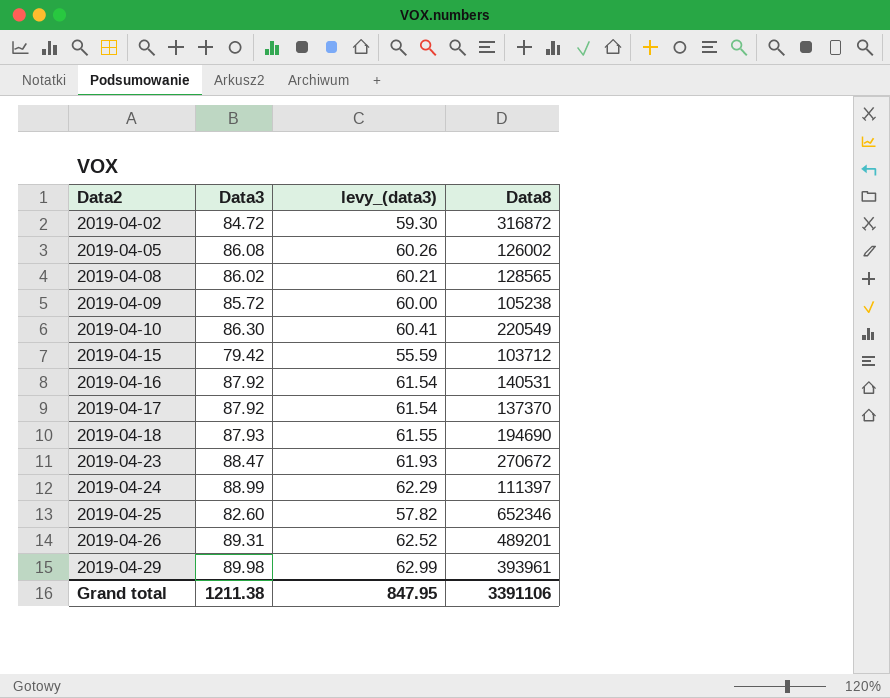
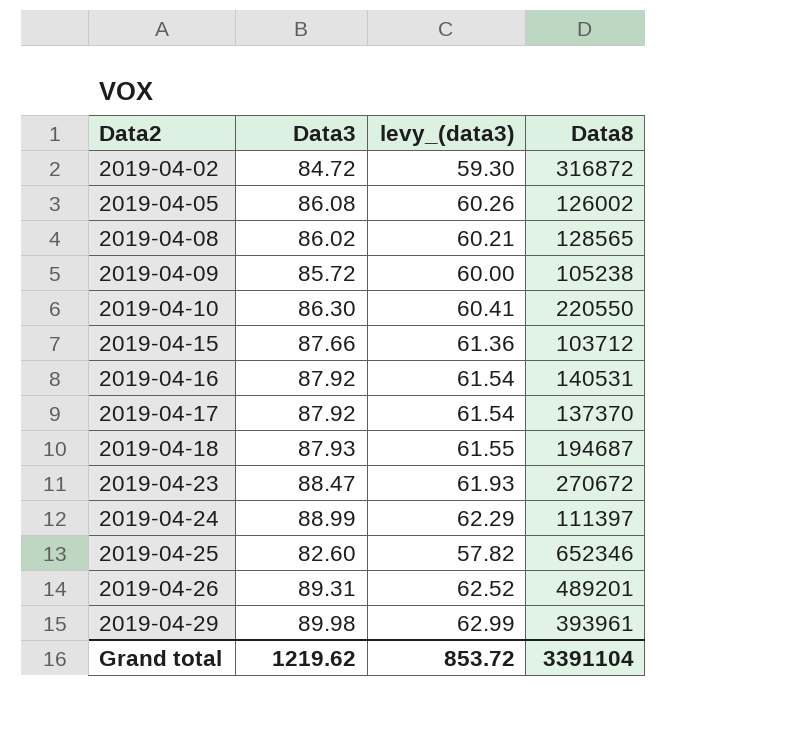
2019-04-10 | Data8: 220549 -> 220550
2019-04-15 | Data3: 79.42 -> 87.66
2019-04-15 | levy_(data3): 55.59 -> 61.36
2019-04-18 | Data8: 194690 -> 194687
Grand total | Data3: 1211.38 -> 1219.62
Grand total | levy_(data3): 847.95 -> 853.72
Grand total | Data8: 3391106 -> 3391104

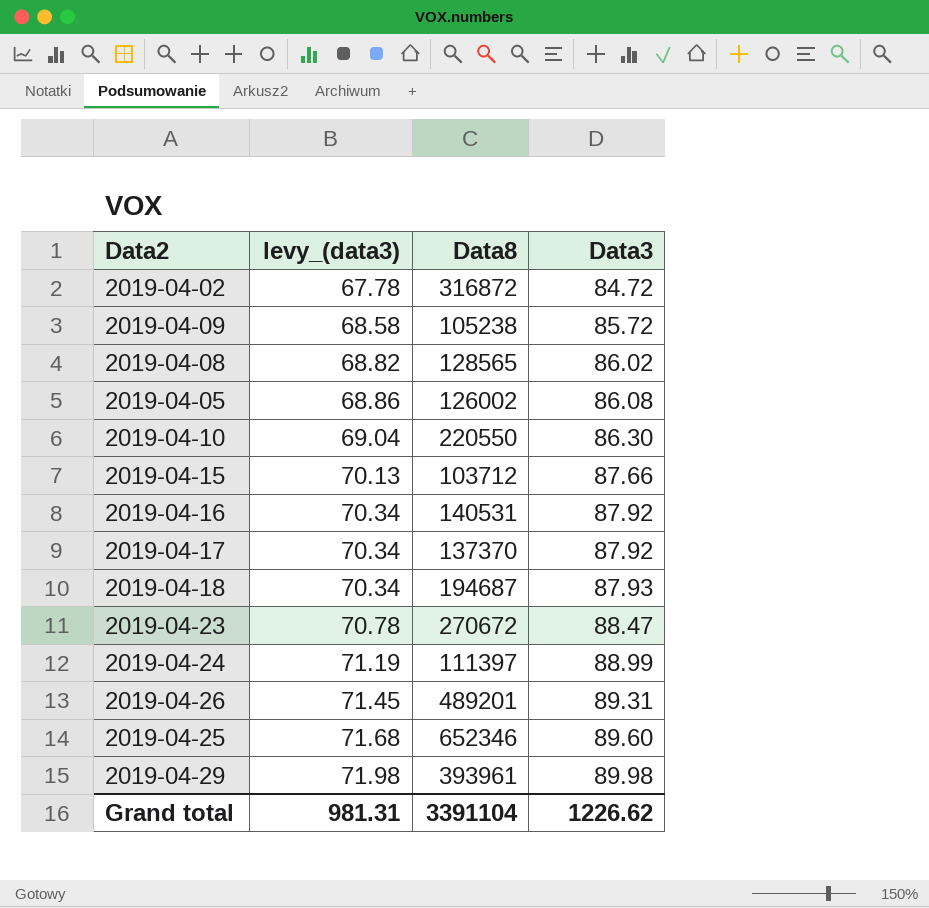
row order: Data2 ascending -> levy_(data3) ascending
column levy_(data3) | formula: [Data3] * 0.7 -> [Data3] * 0.8
column Data3 | position: 2 -> 4
2019-04-25 | Data3: 82.60 -> 89.60
Grand total | levy_(data3): 853.72 -> 981.31
Grand total | Data3: 1219.62 -> 1226.62

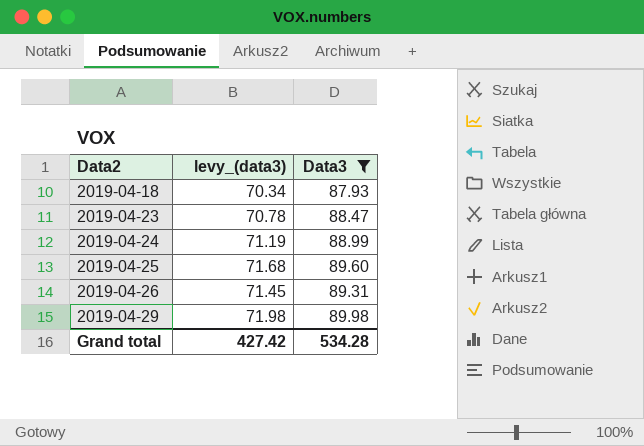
filter: none -> Data3 >= 87.93
row order: levy_(data3) ascending -> Data2 ascending
column Data8 | position: 3 -> none
Grand total | levy_(data3): 981.31 -> 427.42
Grand total | Data3: 1226.62 -> 534.28

